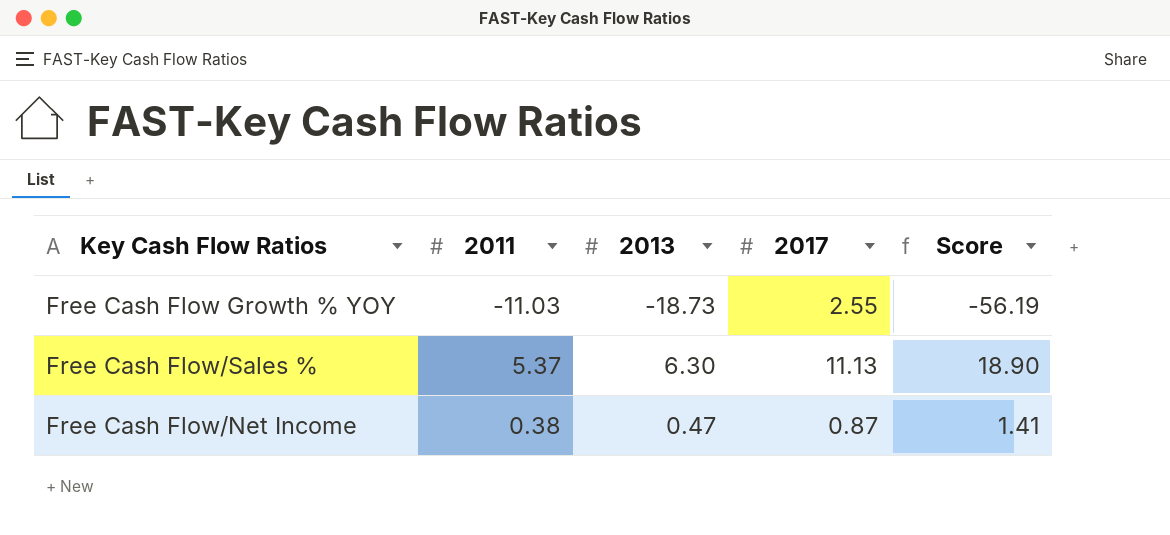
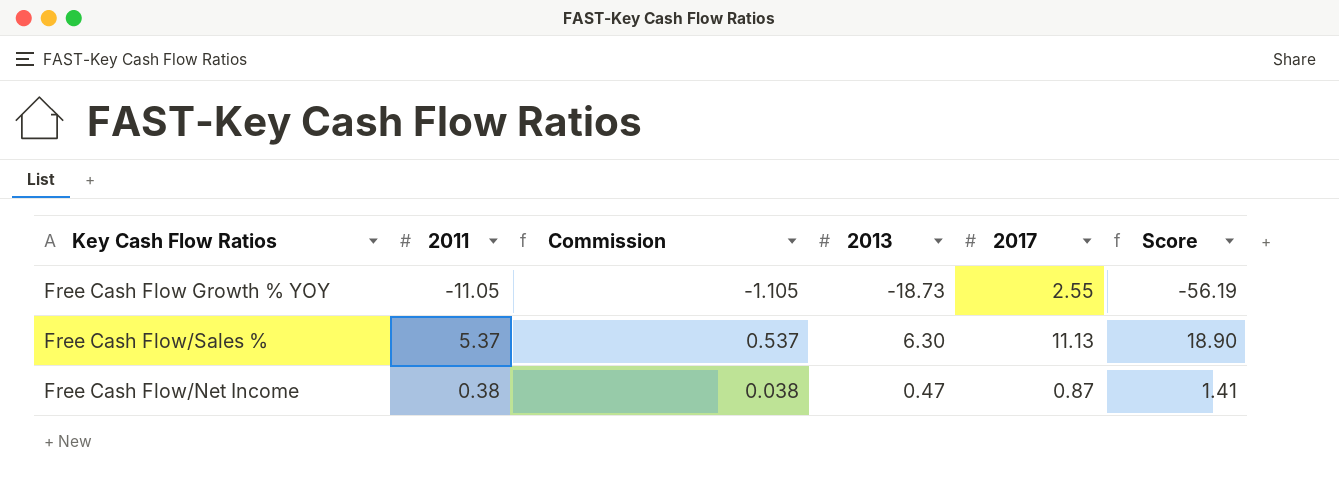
column Commission | formula: none -> [2011] * 0.1
Free Cash Flow Growth % YOY | 2011: -11.03 -> -11.05

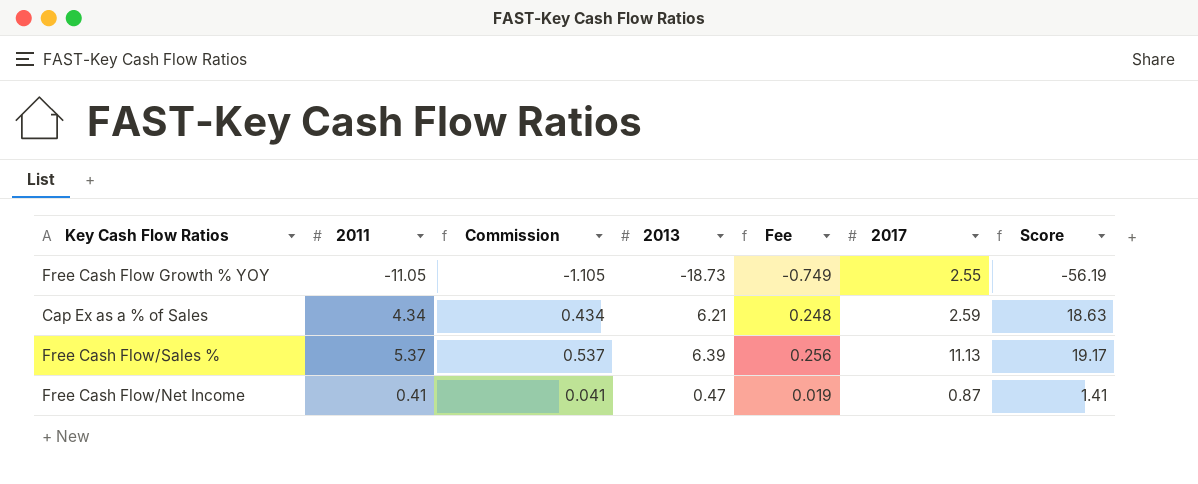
column Fee | formula: none -> [2013] * 0.04
row Cap Ex as a % of Sales: none -> 4.34 | 0.434 | 6.21 | 0.248 | 2.59 | 18.63
Free Cash Flow/Sales % | 2013: 6.30 -> 6.39
Free Cash Flow/Sales % | Score: 18.90 -> 19.17
Free Cash Flow/Net Income | 2011: 0.38 -> 0.41
Free Cash Flow/Net Income | Commission: 0.038 -> 0.041

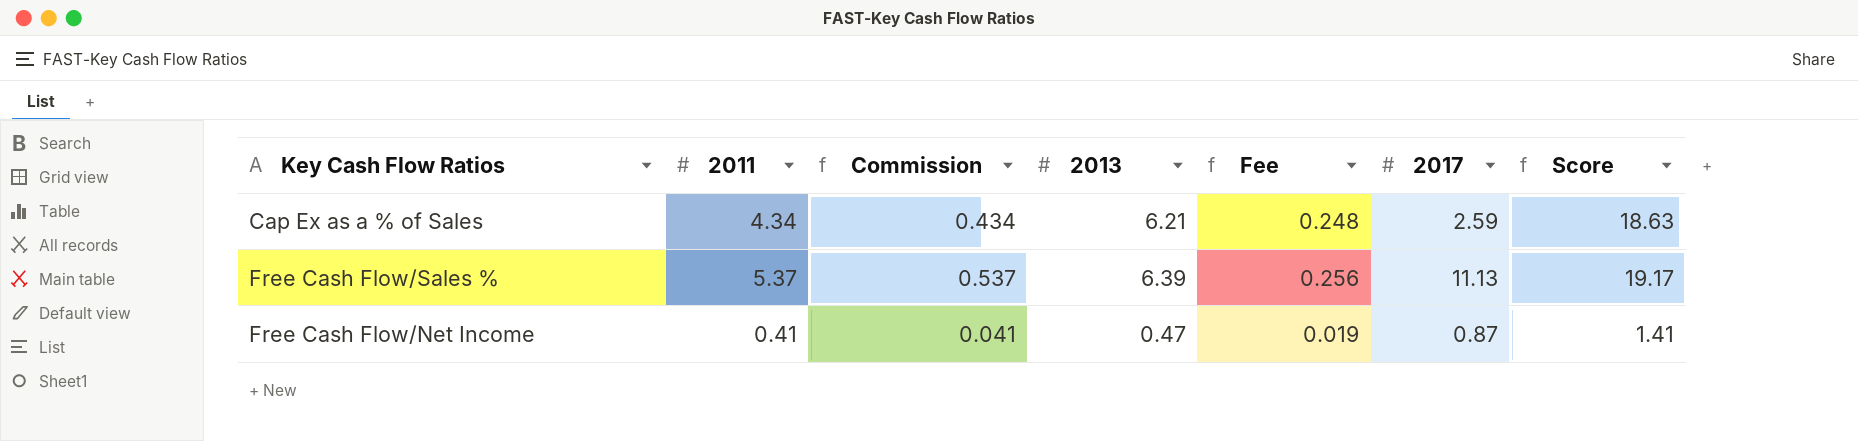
row Free Cash Flow Growth % YOY: -11.05 | -1.105 | -18.73 | -0.749 | 2.55 | -56.19 -> none

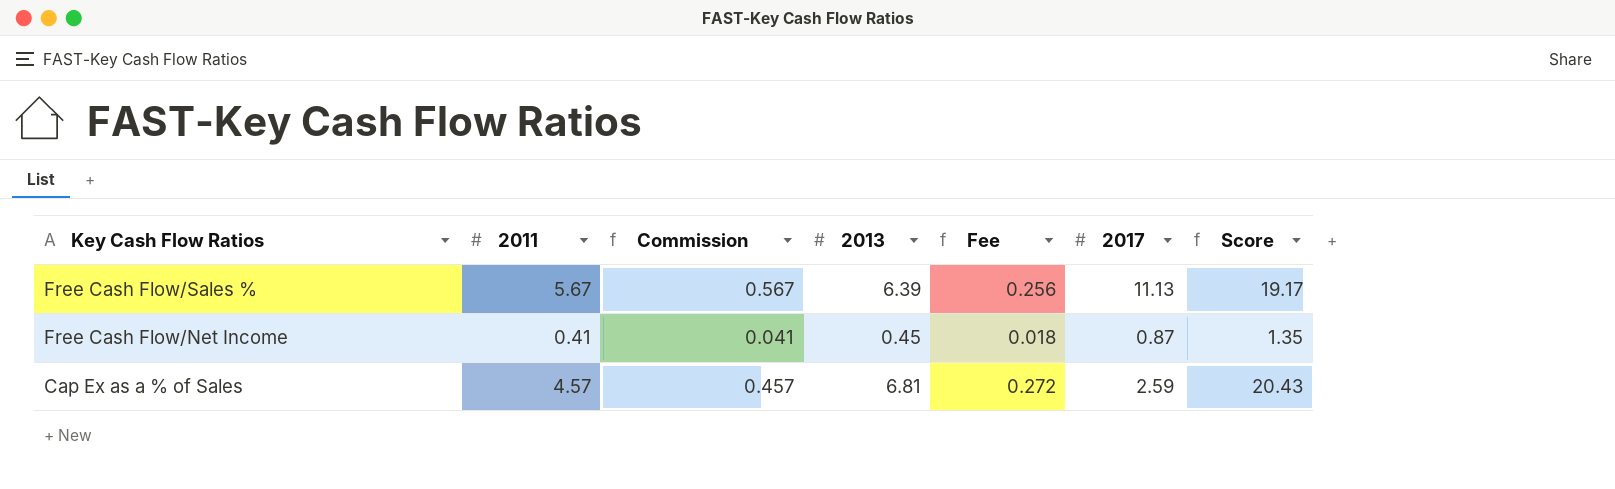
row order: none -> Key Cash Flow Ratios descending
Free Cash Flow/Sales % | 2011: 5.37 -> 5.67
Free Cash Flow/Sales % | Commission: 0.537 -> 0.567
Free Cash Flow/Net Income | 2013: 0.47 -> 0.45
Free Cash Flow/Net Income | Fee: 0.019 -> 0.018
Free Cash Flow/Net Income | Score: 1.41 -> 1.35
Cap Ex as a % of Sales | 2011: 4.34 -> 4.57
Cap Ex as a % of Sales | Commission: 0.434 -> 0.457
Cap Ex as a % of Sales | 2013: 6.21 -> 6.81
Cap Ex as a % of Sales | Fee: 0.248 -> 0.272
Cap Ex as a % of Sales | Score: 18.63 -> 20.43

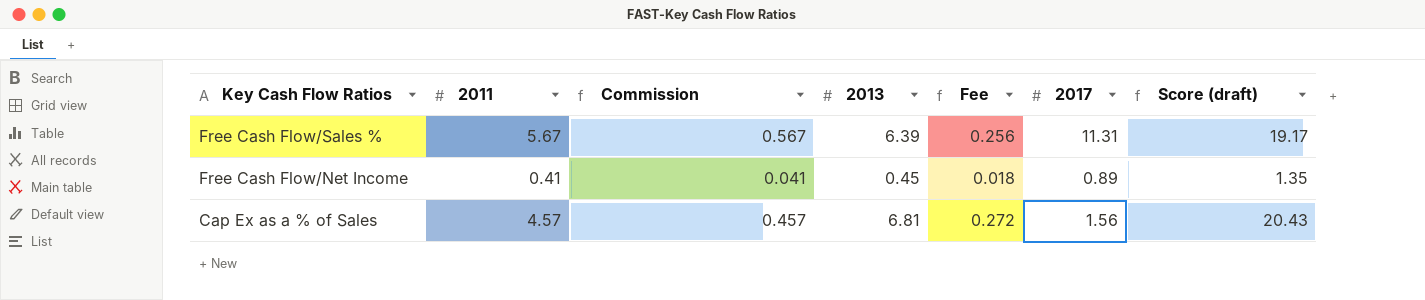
column name: Score -> Score (draft)
Free Cash Flow/Sales % | 2017: 11.13 -> 11.31
Free Cash Flow/Net Income | 2017: 0.87 -> 0.89
Cap Ex as a % of Sales | 2017: 2.59 -> 1.56

